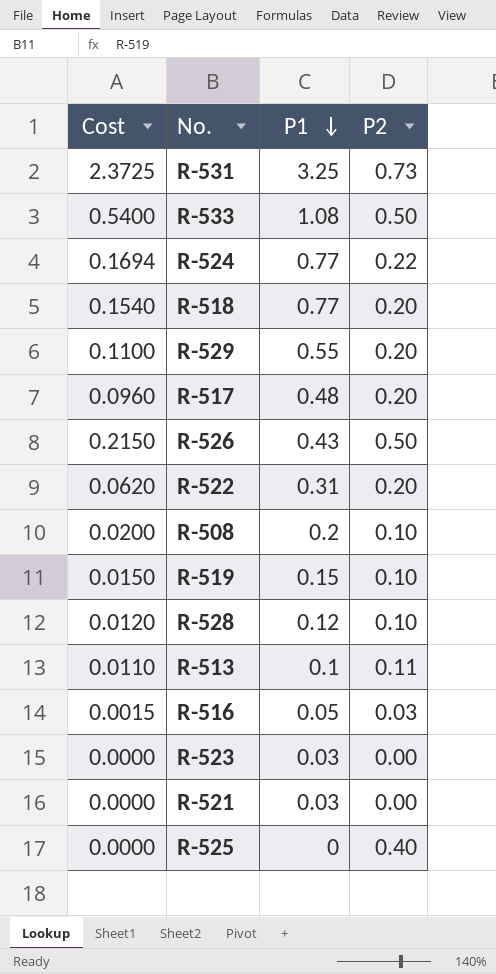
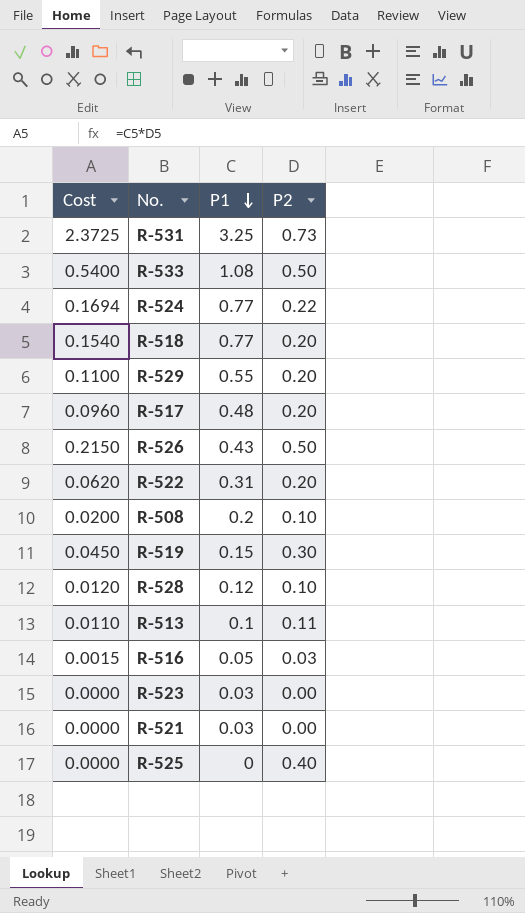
R-519 | Cost: 0.0150 -> 0.0450
R-519 | P2: 0.10 -> 0.30

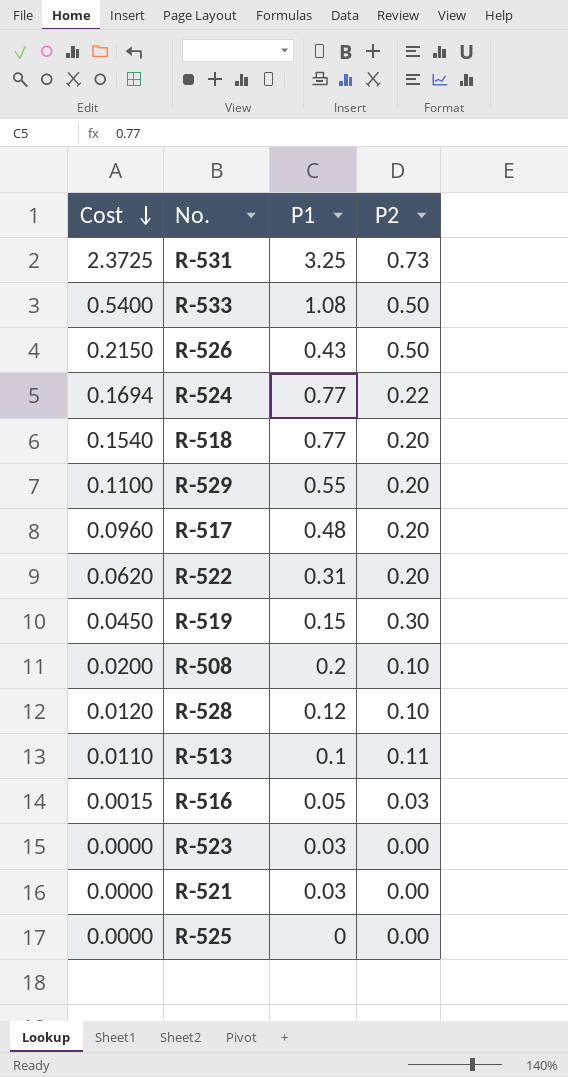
row order: P1 descending -> Cost descending
R-525 | P2: 0.40 -> 0.00

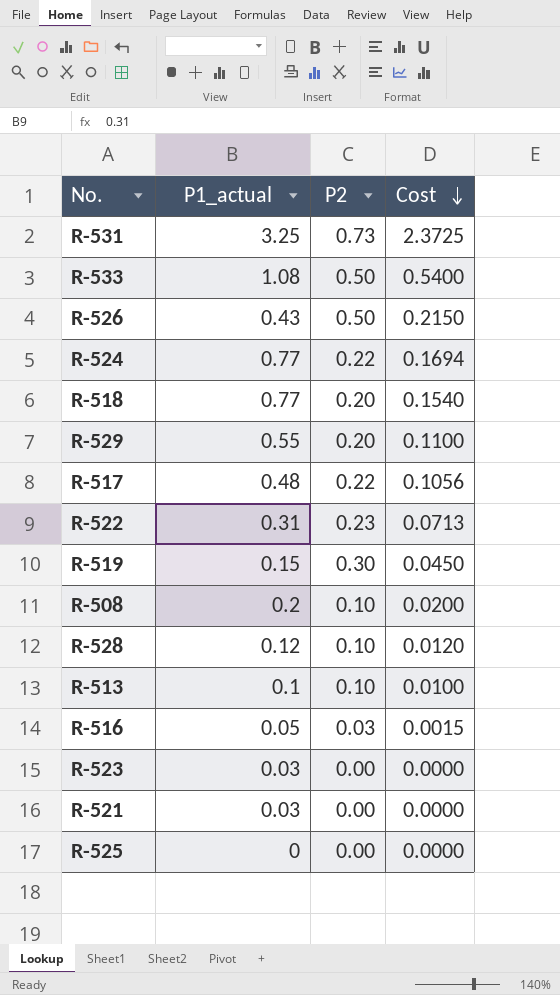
column name: P1 -> P1_actual
column Cost | position: 1 -> 4
R-517 | P2: 0.20 -> 0.22
R-517 | Cost: 0.0960 -> 0.1056
R-522 | P2: 0.20 -> 0.23
R-522 | Cost: 0.0620 -> 0.0713
R-513 | P2: 0.11 -> 0.10
R-513 | Cost: 0.0110 -> 0.0100

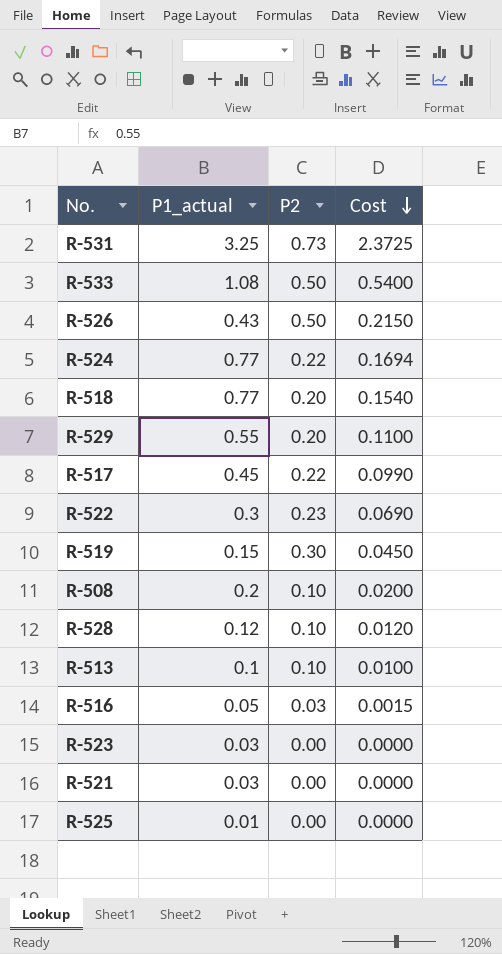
R-517 | P1_actual: 0.48 -> 0.45
R-517 | Cost: 0.1056 -> 0.0990
R-522 | P1_actual: 0.31 -> 0.3
R-522 | Cost: 0.0713 -> 0.0690
R-525 | P1_actual: 0 -> 0.01

